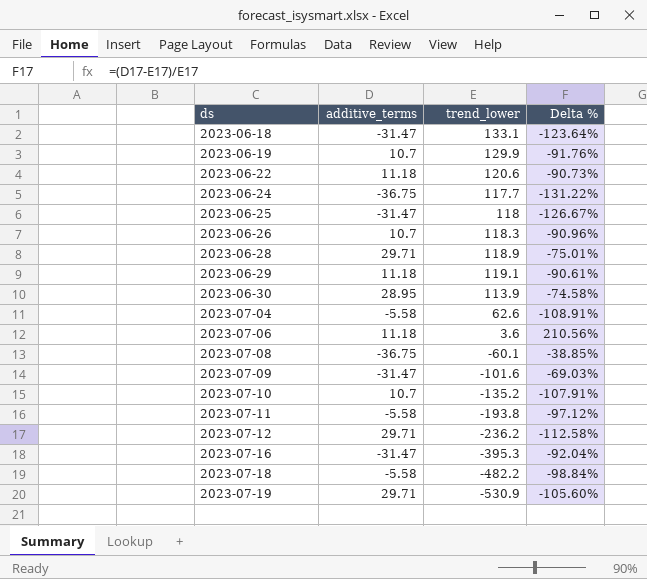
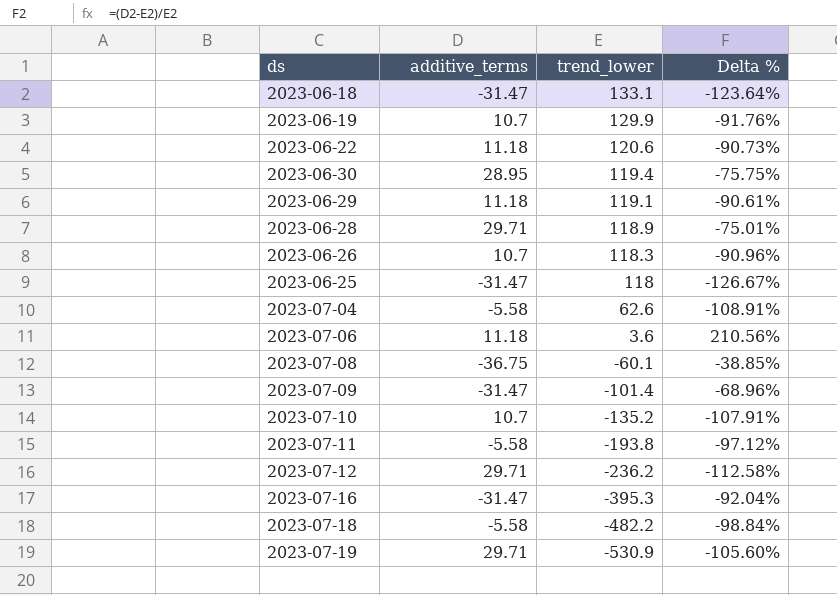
row order: ds ascending -> trend_lower descending
row 2023-06-24: -36.75 | 117.7 | -131.22% -> none
2023-06-30 | trend_lower: 113.9 -> 119.4
2023-06-30 | Delta %: -74.58% -> -75.75%
2023-07-09 | trend_lower: -101.6 -> -101.4
2023-07-09 | Delta %: -69.03% -> -68.96%

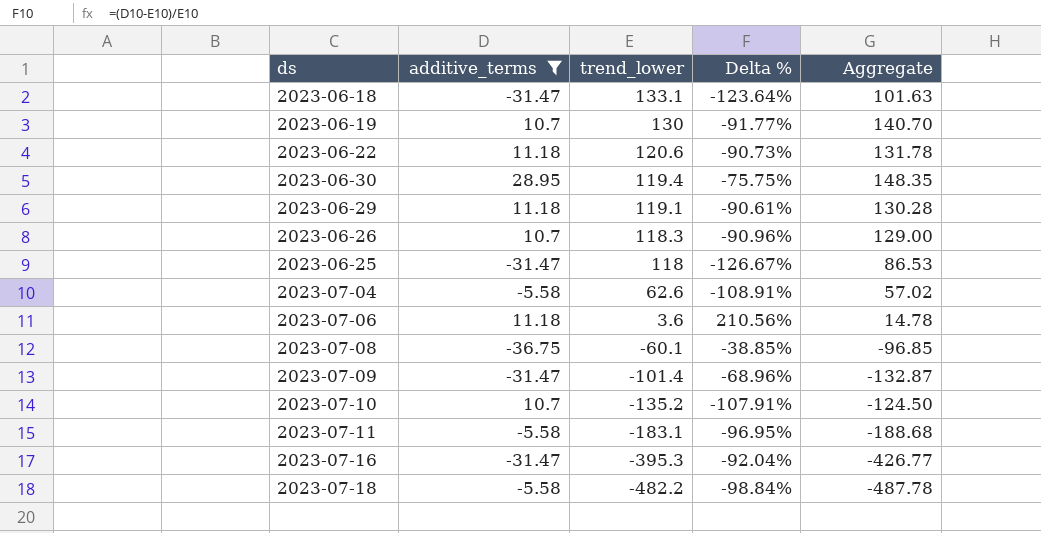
filter: none -> additive_terms != 29.71
column Aggregate | formula: none -> [additive_terms] + [trend_lower]
2023-06-19 | trend_lower: 129.9 -> 130
2023-06-19 | Delta %: -91.76% -> -91.77%
2023-07-11 | trend_lower: -193.8 -> -183.1
2023-07-11 | Delta %: -97.12% -> -96.95%

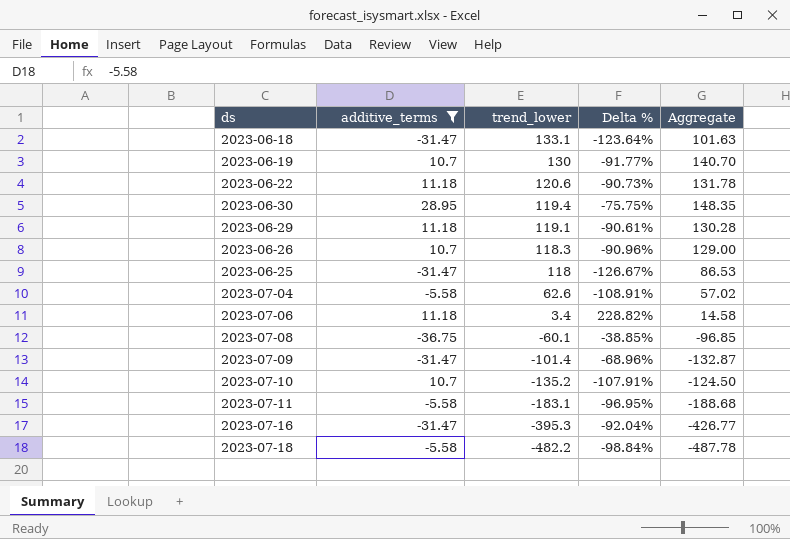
2023-07-06 | trend_lower: 3.6 -> 3.4
2023-07-06 | Delta %: 210.56% -> 228.82%
2023-07-06 | Aggregate: 14.78 -> 14.58

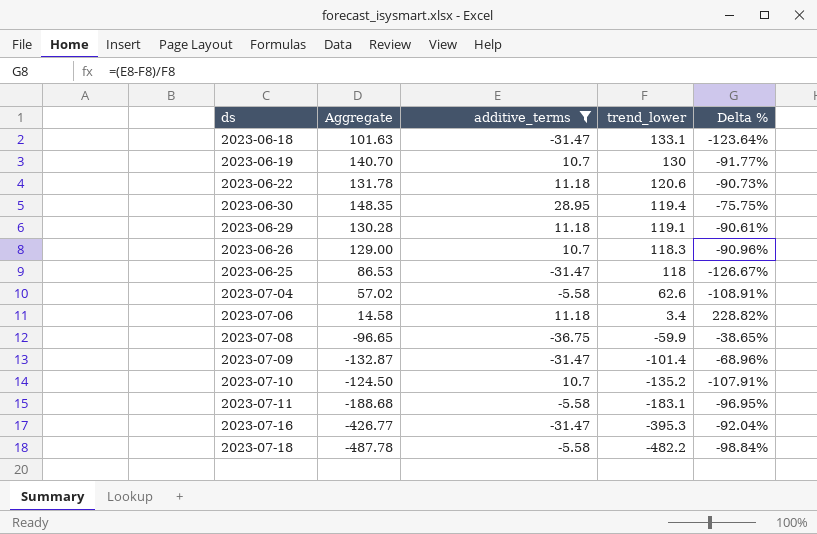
column Aggregate | position: 5 -> 2
2023-07-08 | Aggregate: -96.85 -> -96.65
2023-07-08 | trend_lower: -60.1 -> -59.9
2023-07-08 | Delta %: -38.85% -> -38.65%

